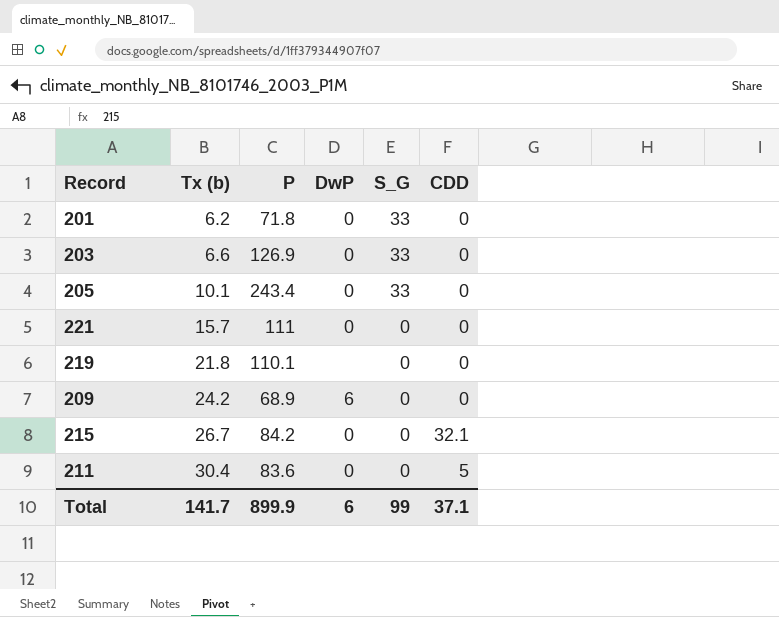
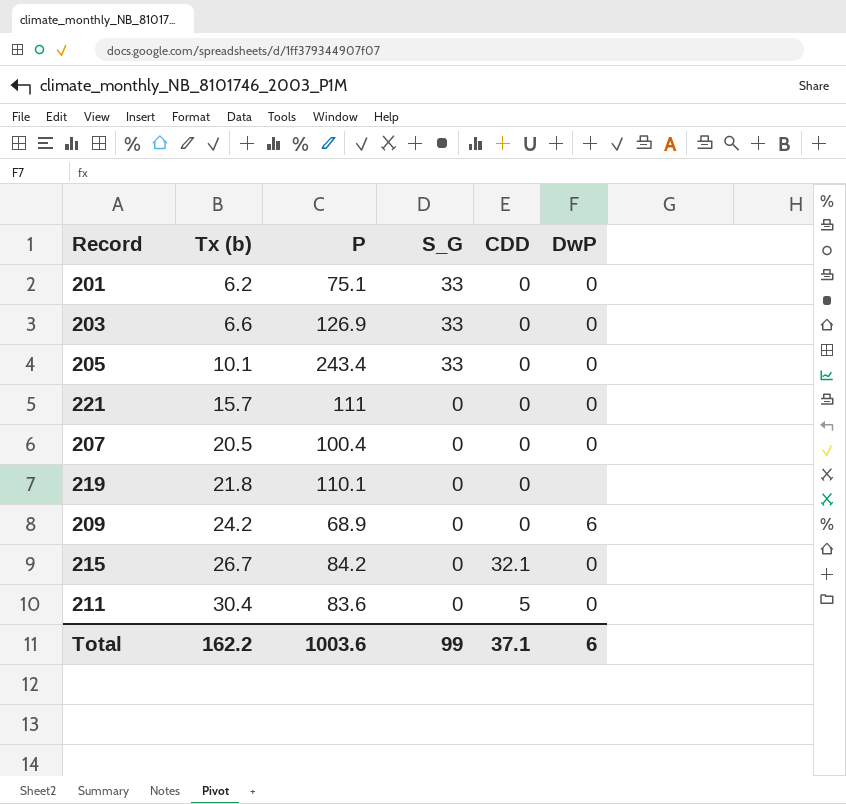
column DwP | position: 4 -> 6
201 | P: 71.8 -> 75.1
row 207: none -> 20.5 | 100.4 | 0 | 0 | 0
Total | Tx (b): 141.7 -> 162.2
Total | P: 899.9 -> 1003.6

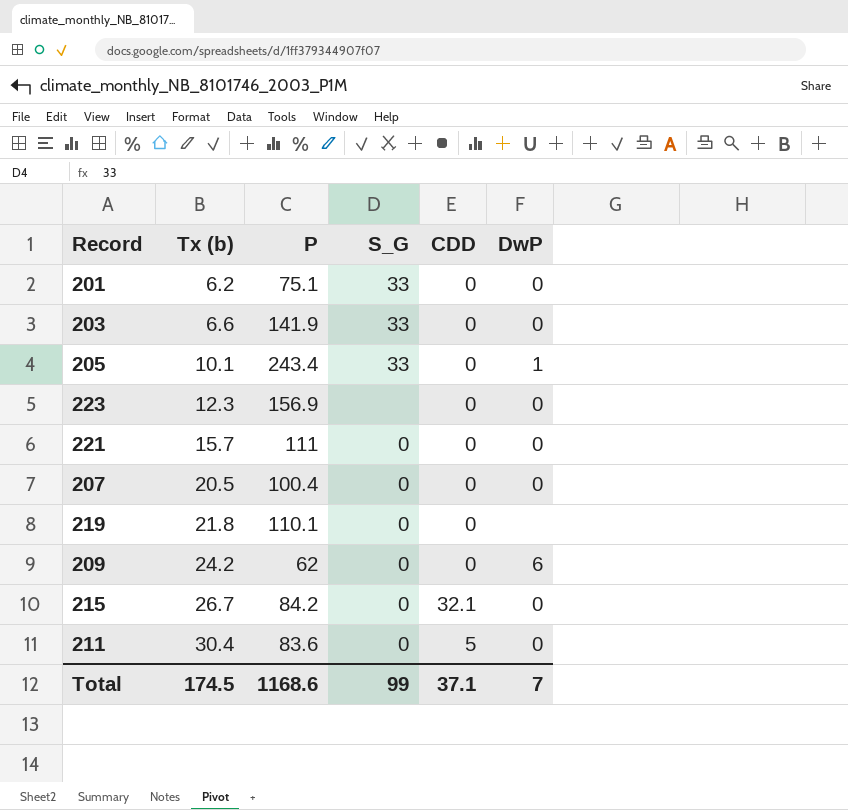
203 | P: 126.9 -> 141.9
205 | DwP: 0 -> 1
row 223: none -> 12.3 | 156.9 | none | 0 | 0
209 | P: 68.9 -> 62
Total | Tx (b): 162.2 -> 174.5
Total | P: 1003.6 -> 1168.6
Total | DwP: 6 -> 7

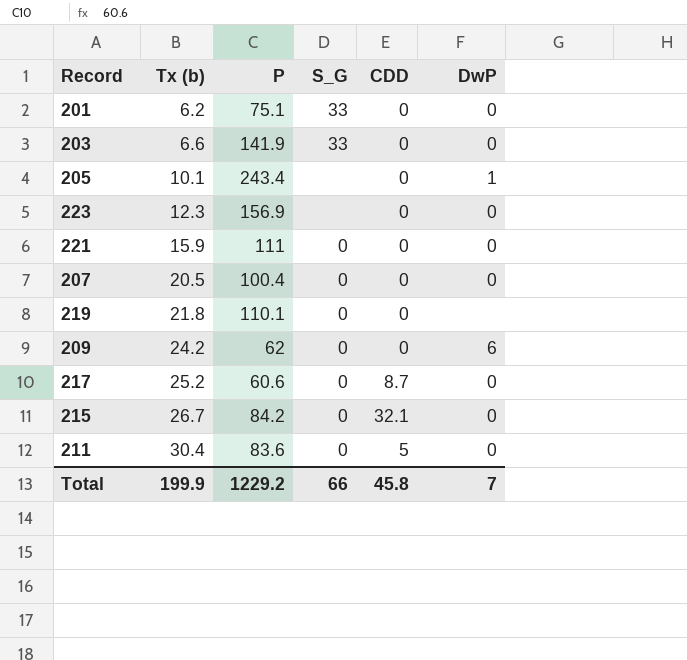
205 | S_G: 33 -> none
221 | Tx (b): 15.7 -> 15.9
row 217: none -> 25.2 | 60.6 | 0 | 8.7 | 0
Total | Tx (b): 174.5 -> 199.9
Total | P: 1168.6 -> 1229.2
Total | S_G: 99 -> 66
Total | CDD: 37.1 -> 45.8

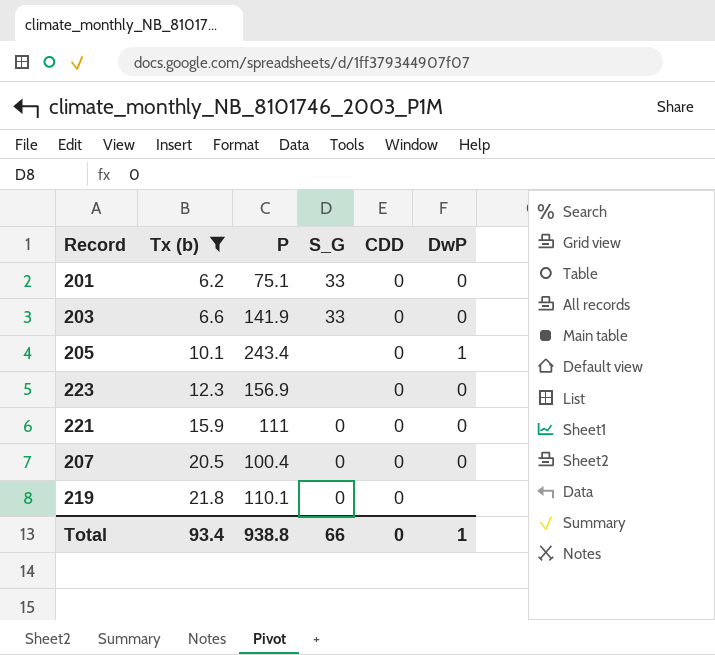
filter: none -> Tx (b) <= 21.8
Total | Tx (b): 199.9 -> 93.4
Total | P: 1229.2 -> 938.8
Total | CDD: 45.8 -> 0
Total | DwP: 7 -> 1

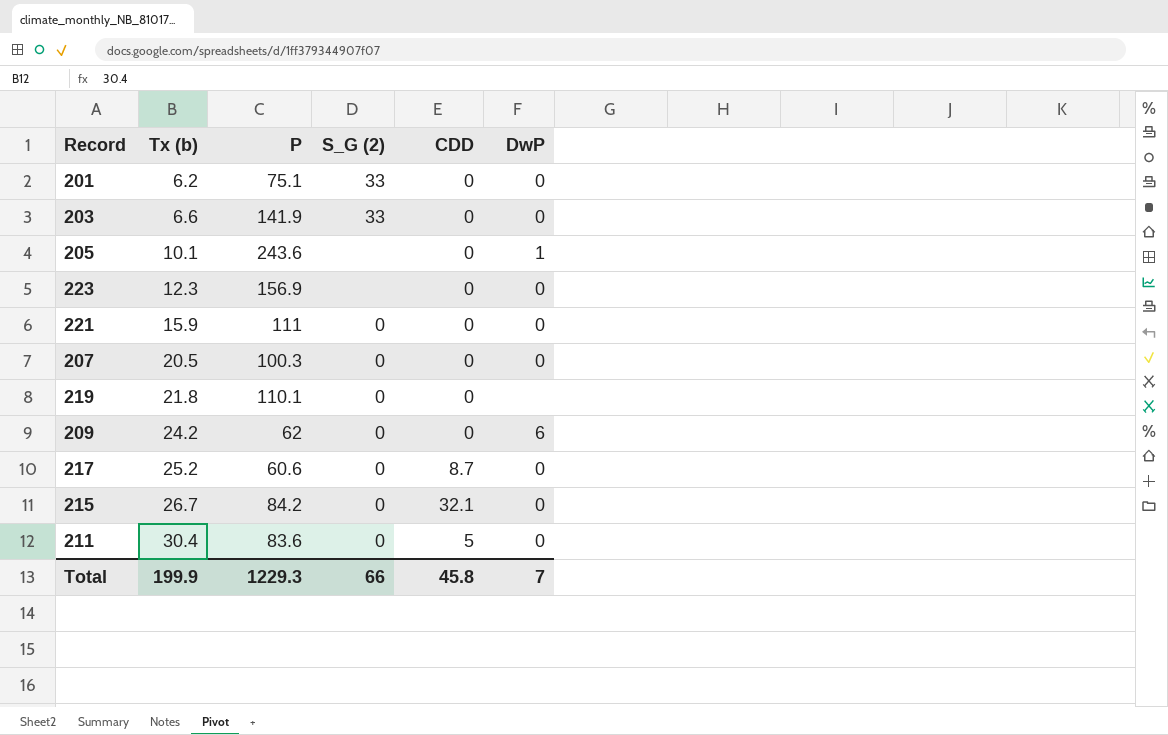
filter: Tx (b) <= 21.8 -> none
column name: S_G -> S_G (2)
205 | P: 243.4 -> 243.6
207 | P: 100.4 -> 100.3
Total | Tx (b): 93.4 -> 199.9
Total | P: 938.8 -> 1229.3
Total | CDD: 0 -> 45.8
Total | DwP: 1 -> 7

